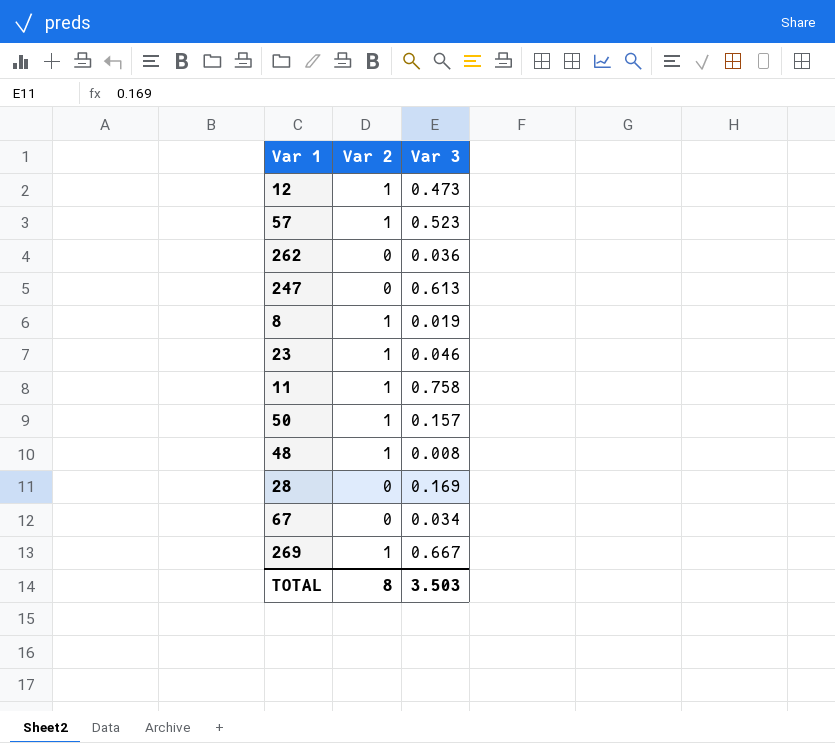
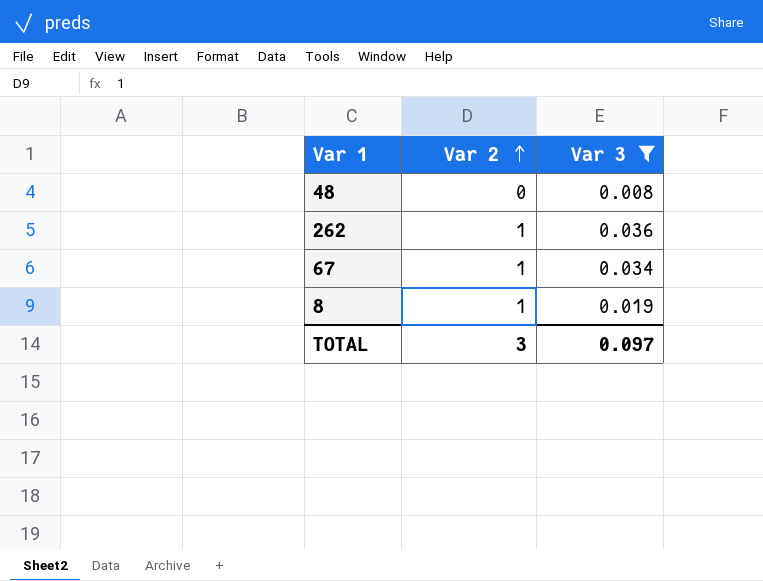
filter: none -> Var 3 <= 0.036
row order: none -> Var 2 ascending
48 | Var 2: 1 -> 0
262 | Var 2: 0 -> 1
67 | Var 2: 0 -> 1
TOTAL | Var 2: 8 -> 3
TOTAL | Var 3: 3.503 -> 0.097

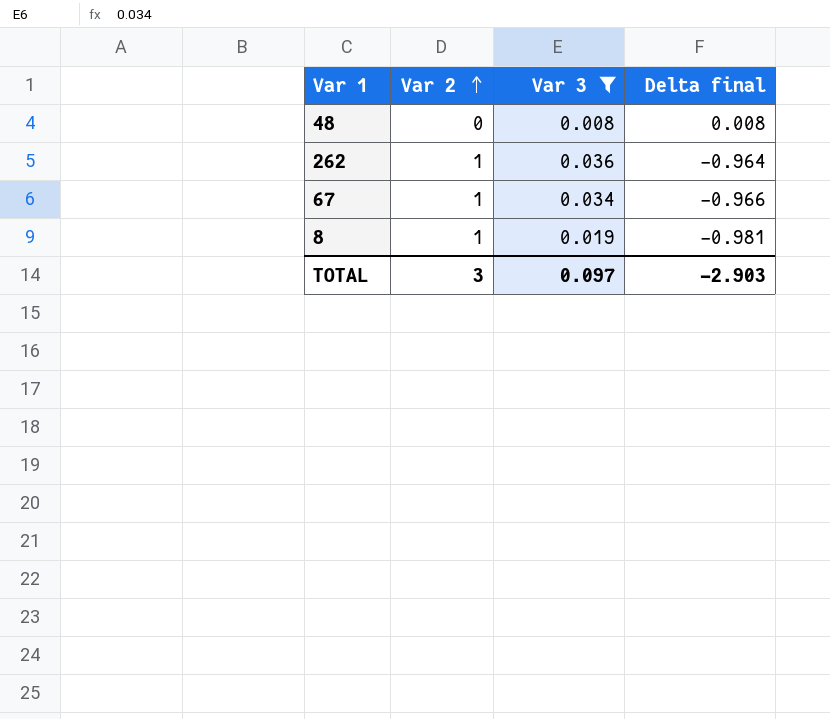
column Delta final | formula: none -> [Var 3] - [Var 2]

